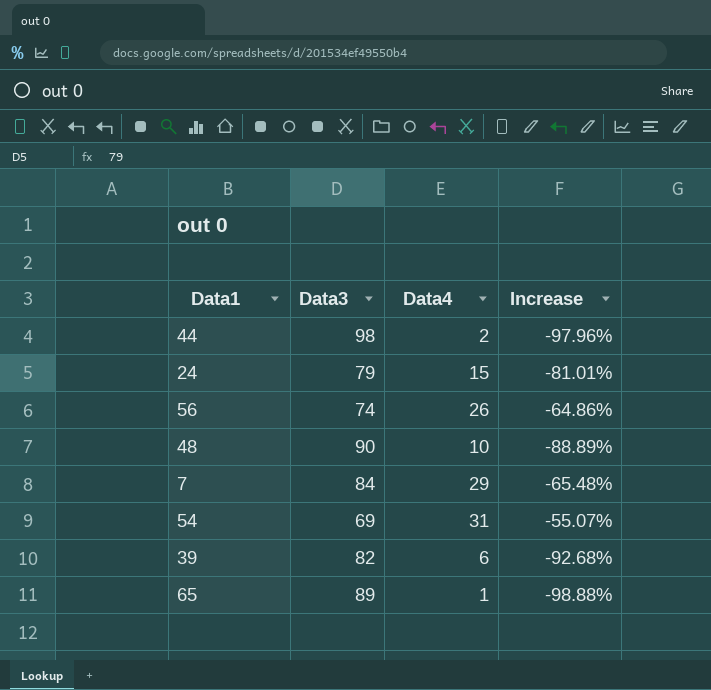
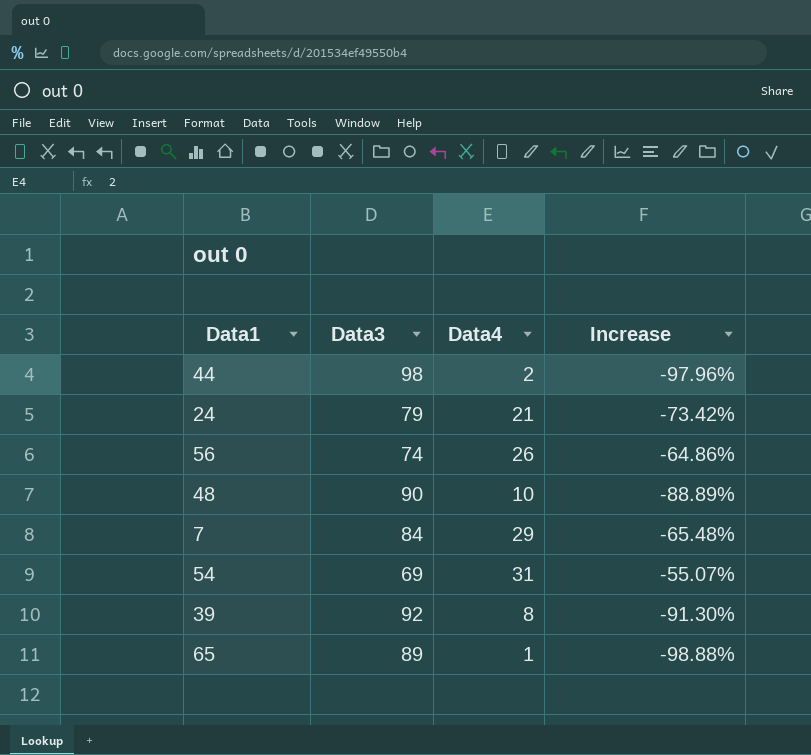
24 | Data4: 15 -> 21
24 | Increase: -81.01% -> -73.42%
39 | Data3: 82 -> 92
39 | Data4: 6 -> 8
39 | Increase: -92.68% -> -91.30%

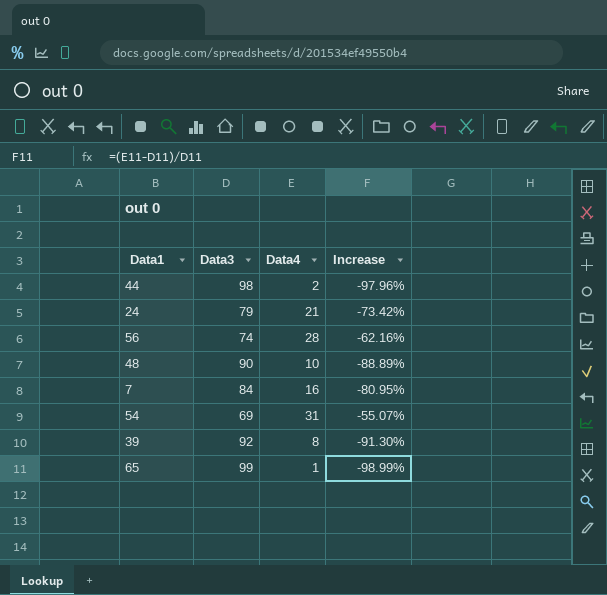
56 | Data4: 26 -> 28
56 | Increase: -64.86% -> -62.16%
7 | Data4: 29 -> 16
7 | Increase: -65.48% -> -80.95%
65 | Data3: 89 -> 99
65 | Increase: -98.88% -> -98.99%

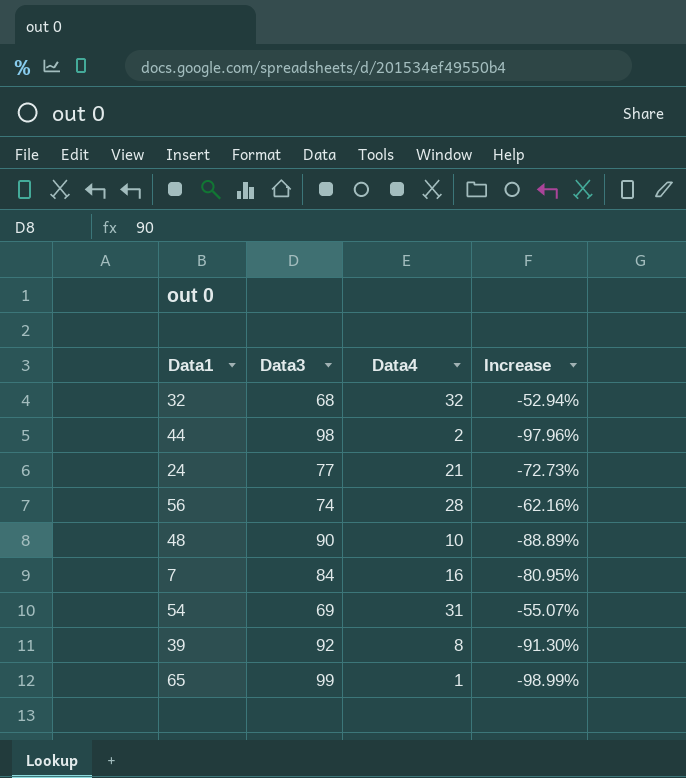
row 32: none -> 68 | 32 | -52.94%
24 | Data3: 79 -> 77
24 | Increase: -73.42% -> -72.73%

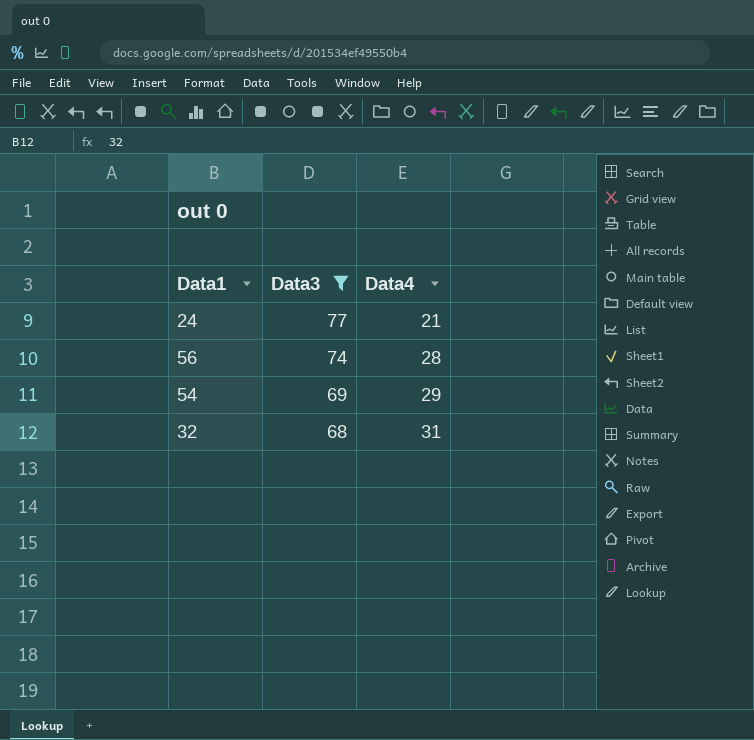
filter: none -> Data3 <= 77
row order: none -> Data3 descending
column Increase | formula: ([Data4] - [Data3]) / [Data3] -> none
54 | Data4: 31 -> 29
32 | Data4: 32 -> 31

